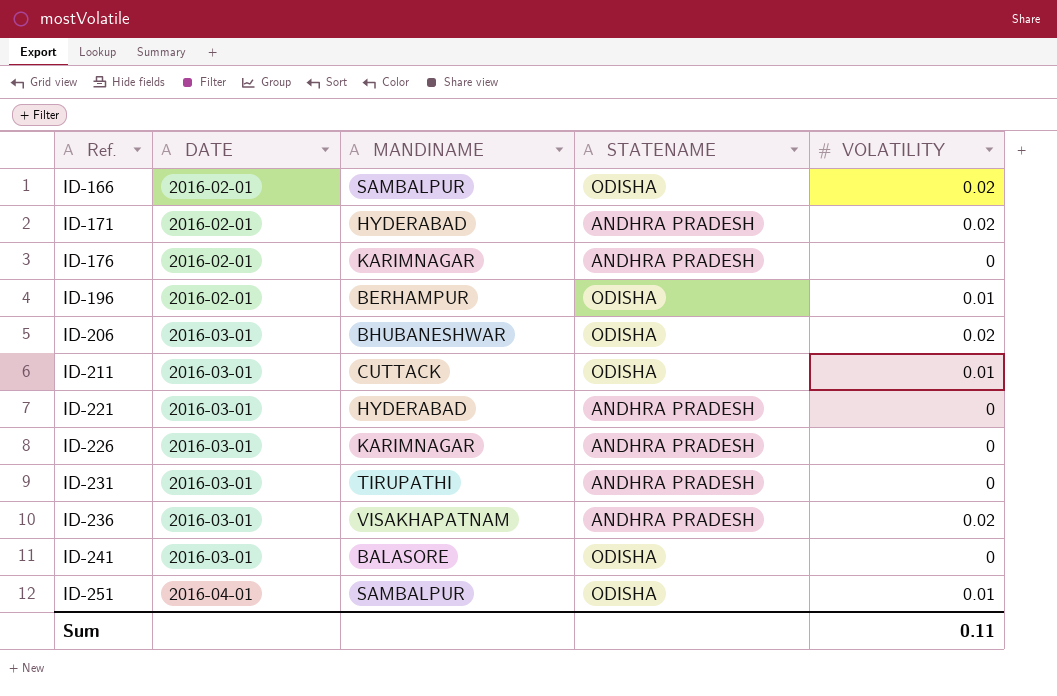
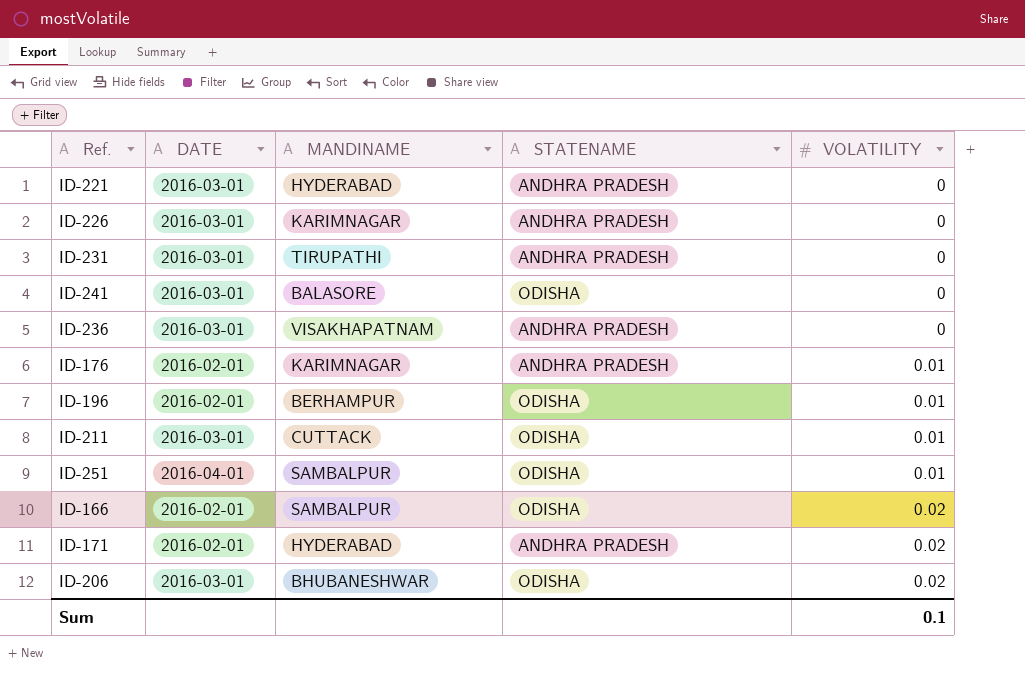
row order: Ref. ascending -> VOLATILITY ascending
ID-236 | VOLATILITY: 0.02 -> 0
ID-176 | VOLATILITY: 0 -> 0.01
Sum | VOLATILITY: 0.11 -> 0.1

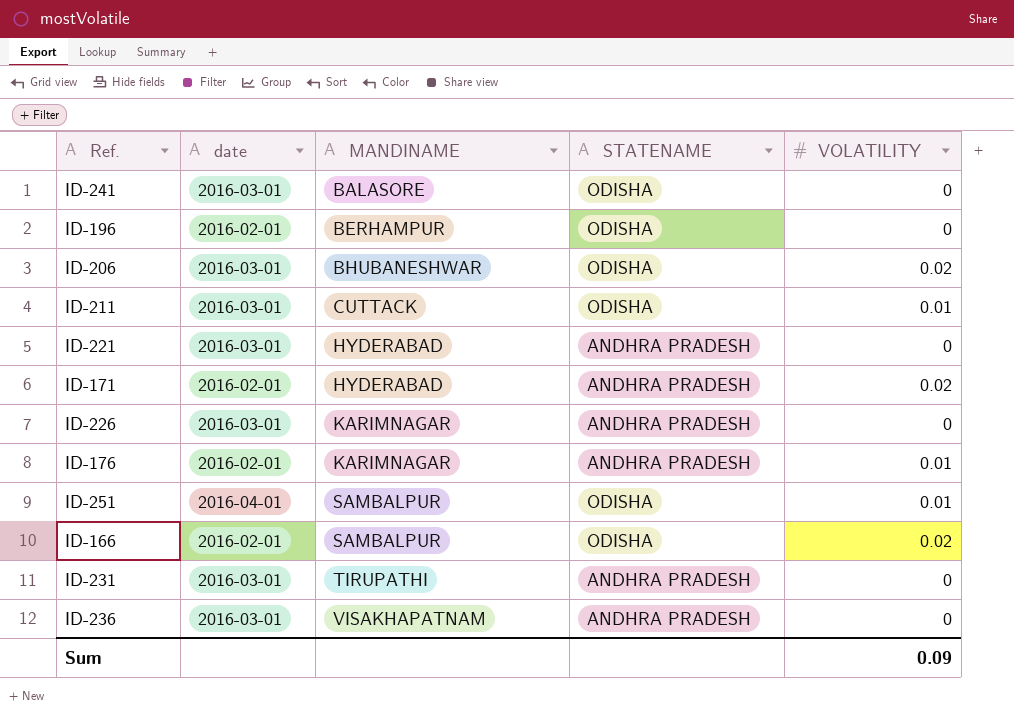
row order: VOLATILITY ascending -> MANDINAME ascending
column name: DATE -> date
ID-196 | VOLATILITY: 0.01 -> 0
Sum | VOLATILITY: 0.1 -> 0.09

